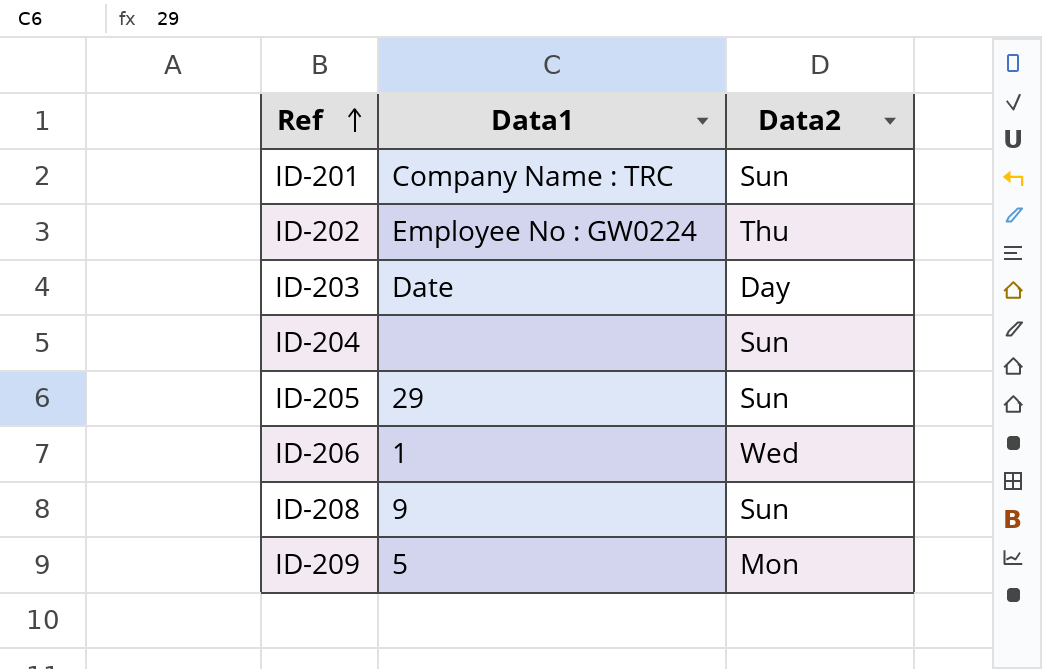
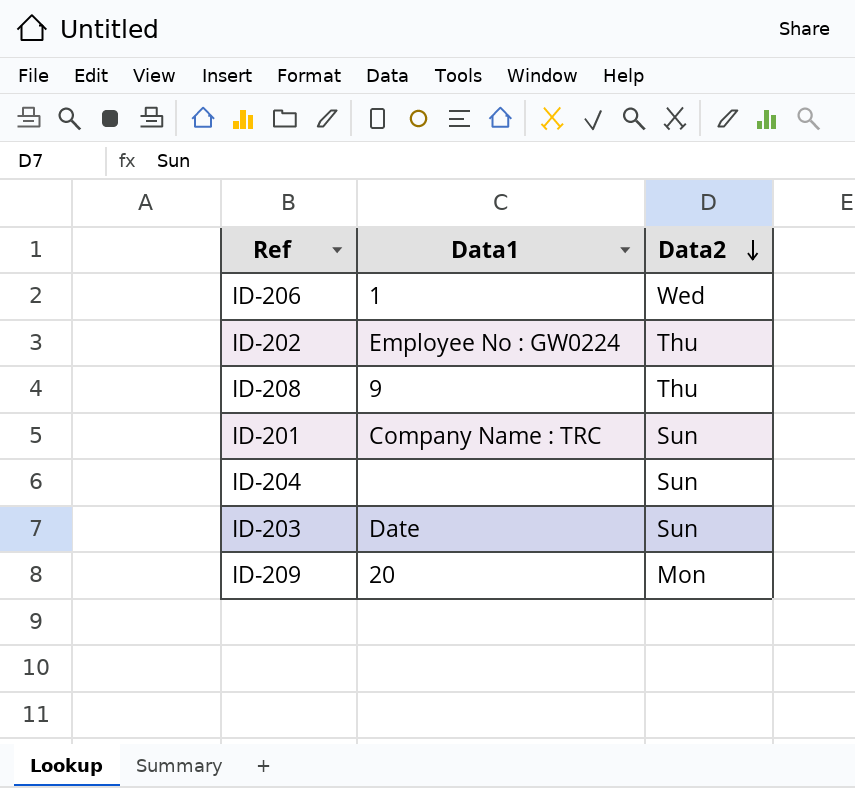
row order: Ref ascending -> Data2 descending
row ID-205: 29 | Sun -> none
ID-208 | Data2: Sun -> Thu
ID-203 | Data2: Day -> Sun
ID-209 | Data1: 5 -> 20

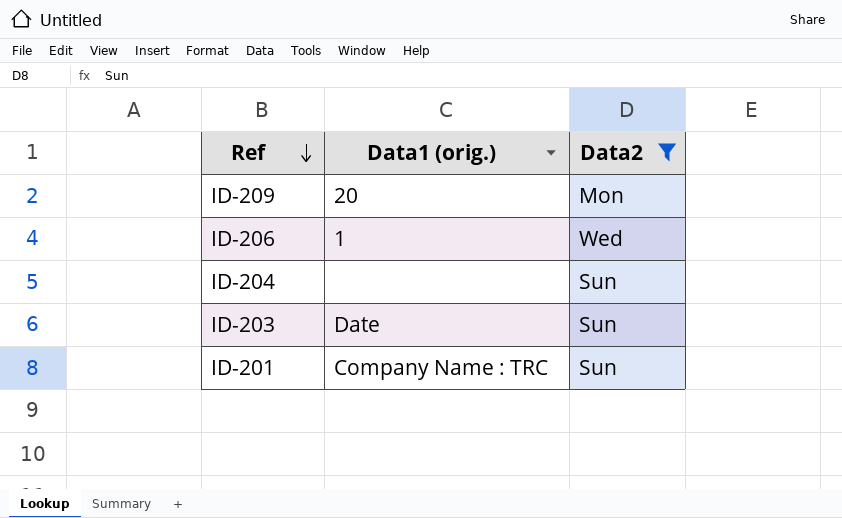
filter: none -> Data2 != Thu
row order: Data2 descending -> Ref descending
column name: Data1 -> Data1 (orig.)

